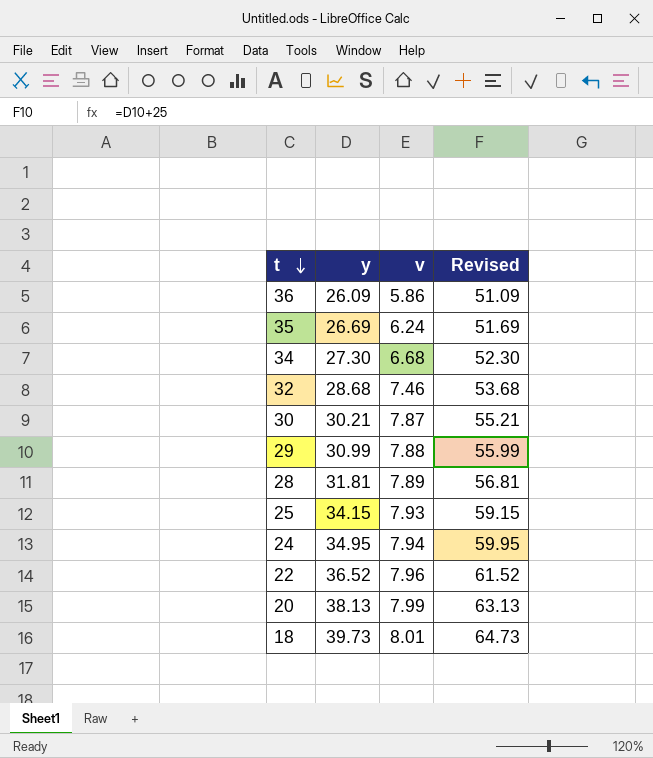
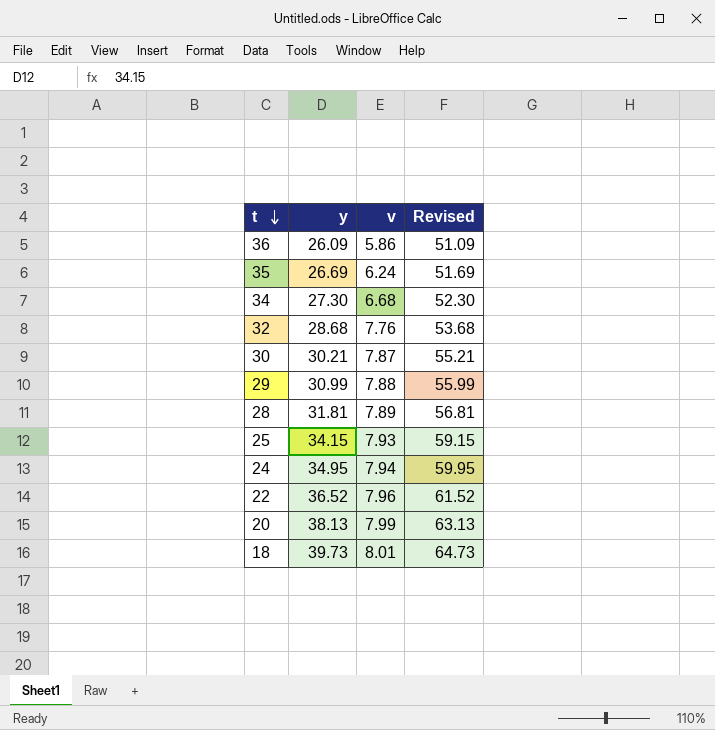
32 | v: 7.46 -> 7.76

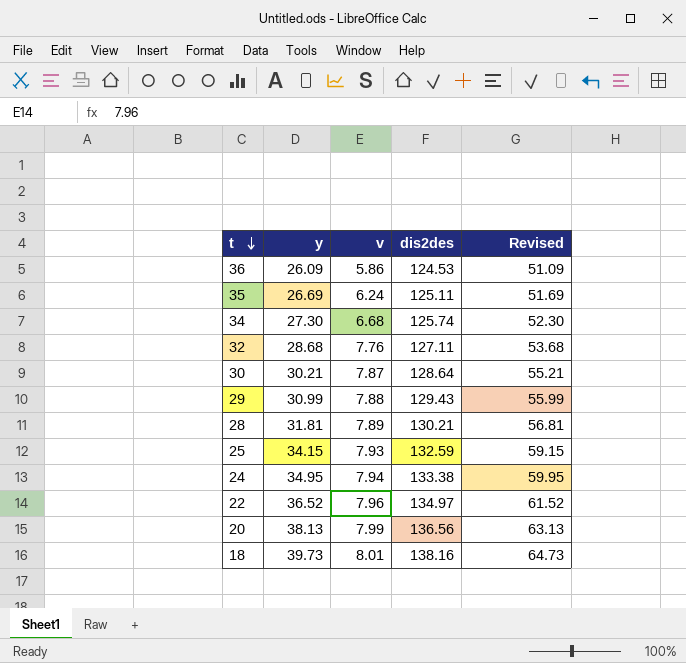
column dis2des | position: none -> 4

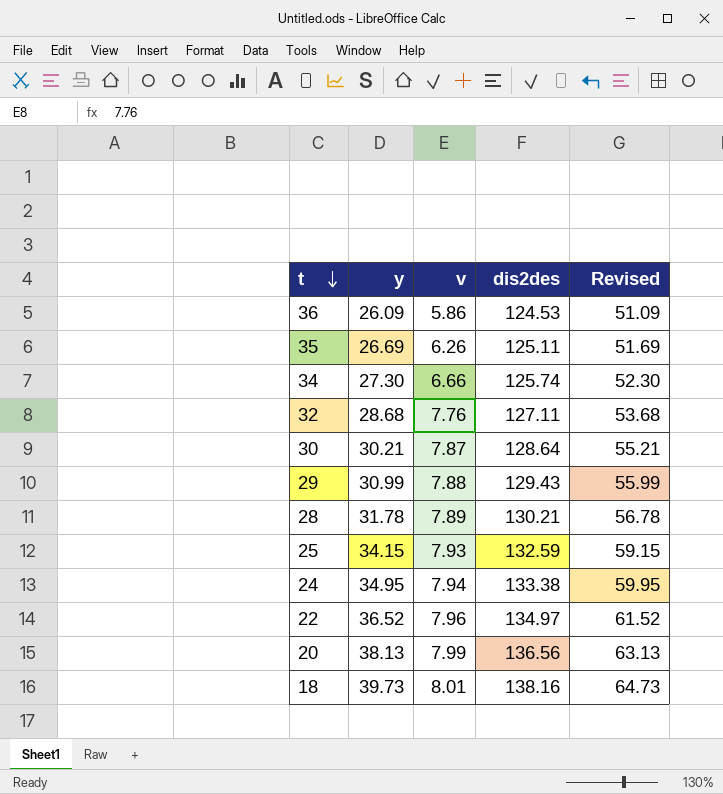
35 | v: 6.24 -> 6.26
34 | v: 6.68 -> 6.66
28 | y: 31.81 -> 31.78
28 | Revised: 56.81 -> 56.78

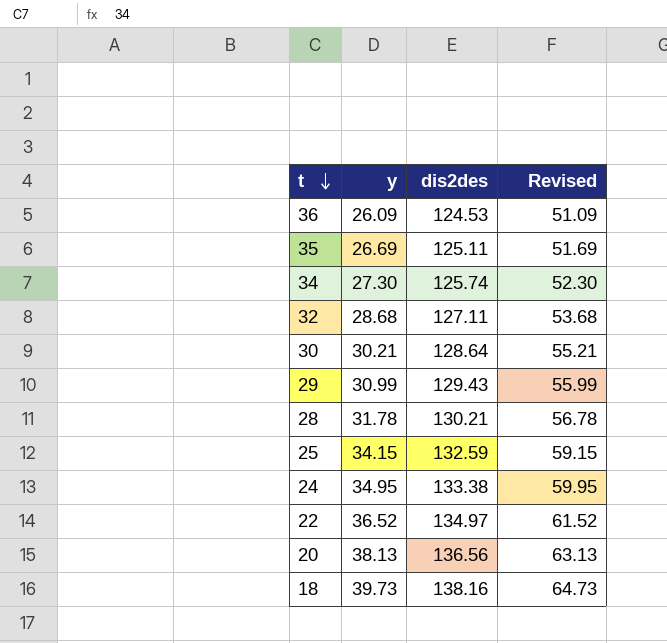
column v | position: 3 -> none

